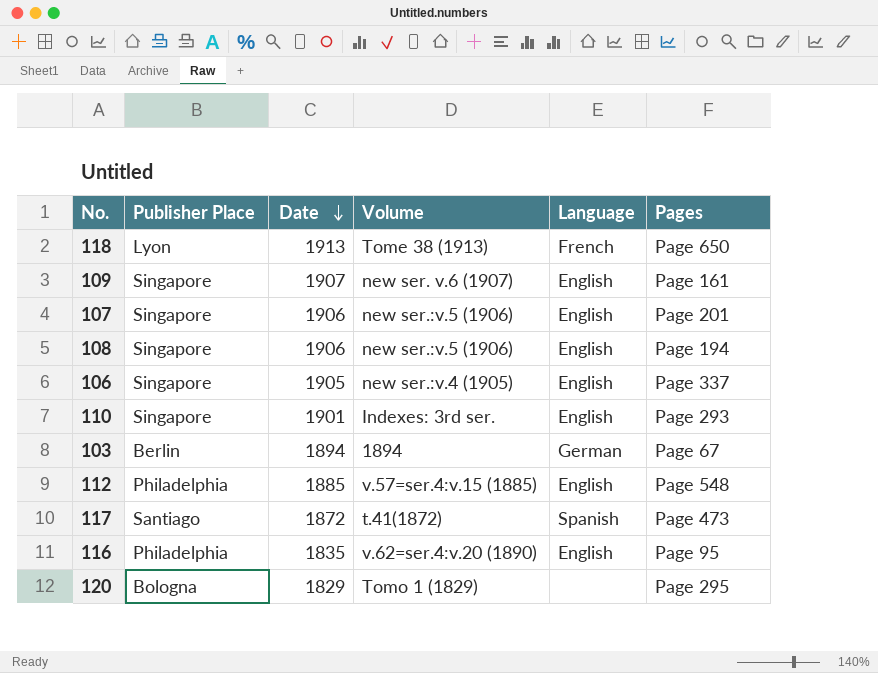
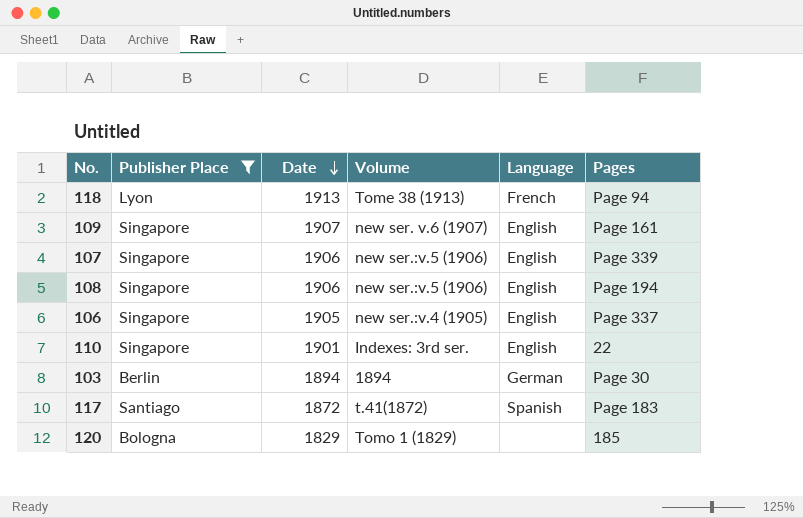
filter: none -> Publisher Place != Philadelphia
118 | Pages: Page 650 -> Page 94
107 | Pages: Page 201 -> Page 339
110 | Pages: Page 293 -> 22
103 | Pages: Page 67 -> Page 30
117 | Pages: Page 473 -> Page 183
120 | Pages: Page 295 -> 185

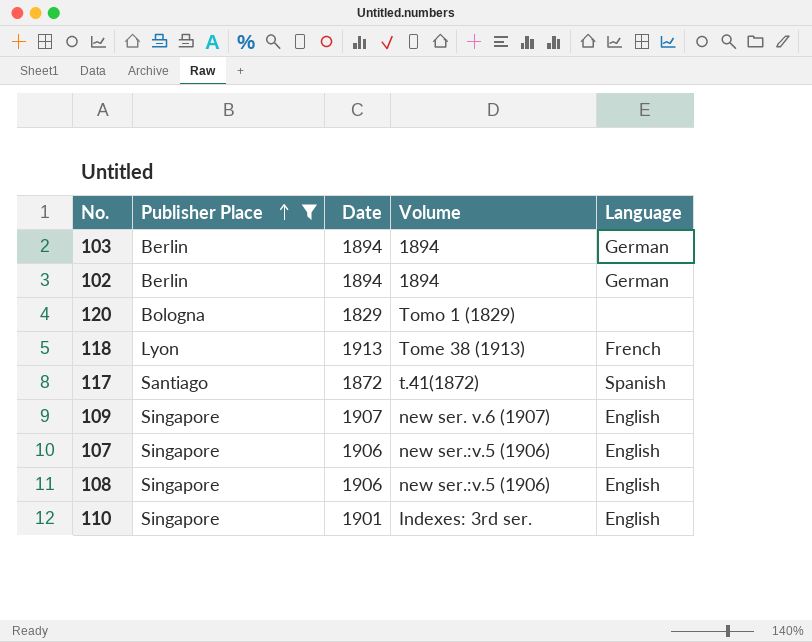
row order: Date descending -> Publisher Place ascending
column Pages | position: 6 -> none
row 106: Singapore | 1905 | new ser.:v.4 (1905) | English | Page 337 -> none
row 102: none -> Berlin | 1894 | 1894 | German

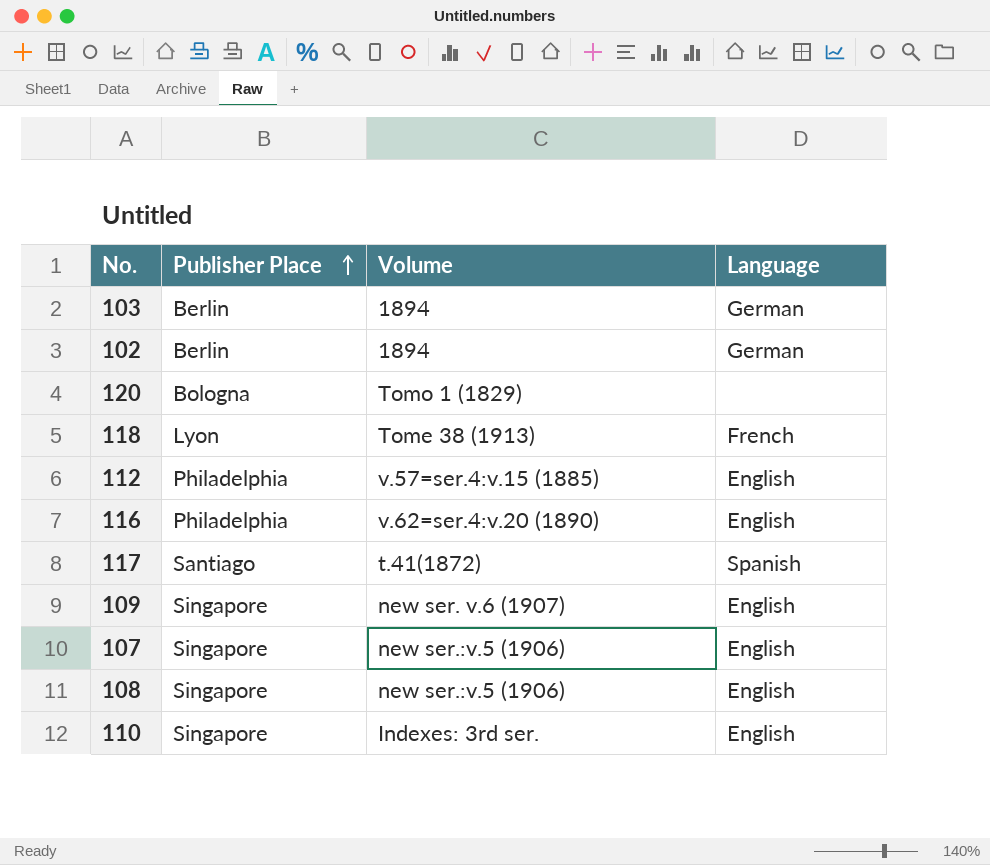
filter: Publisher Place != Philadelphia -> none
column Date | position: 3 -> none

